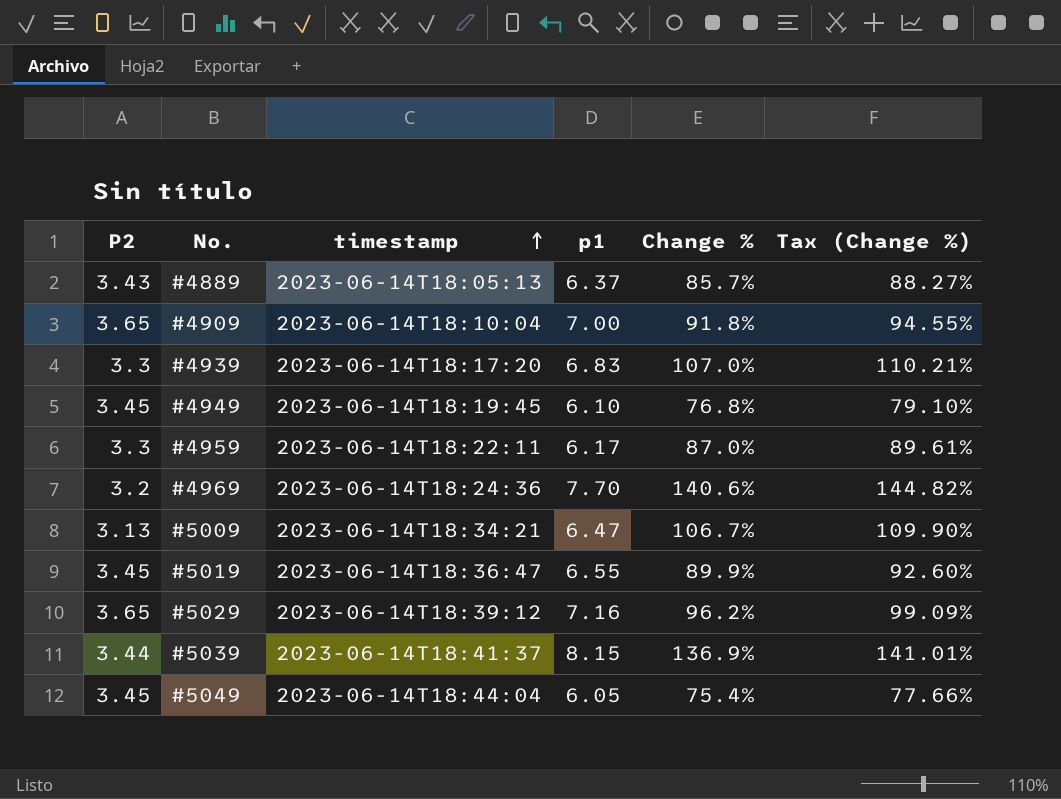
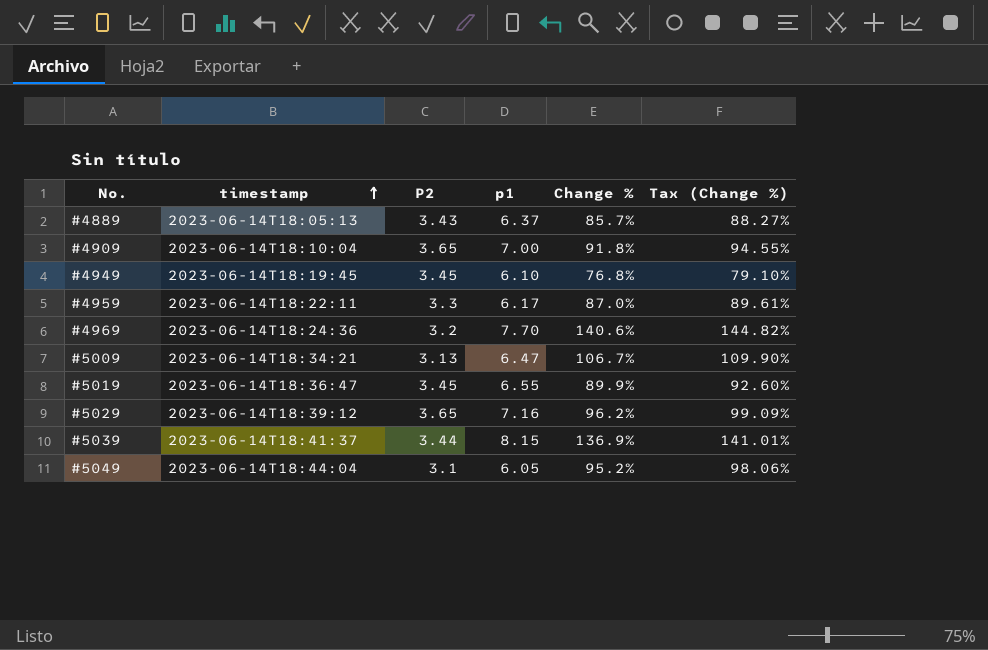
column P2 | position: 1 -> 3
row #4939: 3.3 | 2023-06-14T18:17:20 | 6.83 | 107.0% | 110.21% -> none
#5049 | P2: 3.45 -> 3.1
#5049 | Change %: 75.4% -> 95.2%
#5049 | Tax (Change %): 77.66% -> 98.06%

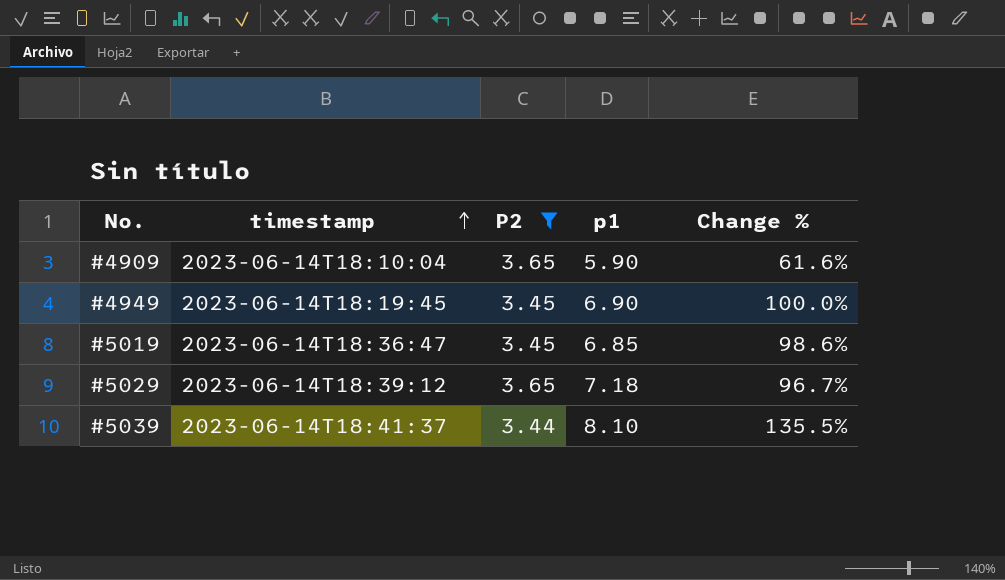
filter: none -> P2 >= 3.44
column Tax (Change %) | formula: [Change %] * 1.03 -> none
#4909 | p1: 7.00 -> 5.90
#4909 | Change %: 91.8% -> 61.6%
#4949 | p1: 6.10 -> 6.90
#4949 | Change %: 76.8% -> 100.0%
#5019 | p1: 6.55 -> 6.85
#5019 | Change %: 89.9% -> 98.6%
#5029 | p1: 7.16 -> 7.18
#5029 | Change %: 96.2% -> 96.7%
#5039 | p1: 8.15 -> 8.10
#5039 | Change %: 136.9% -> 135.5%

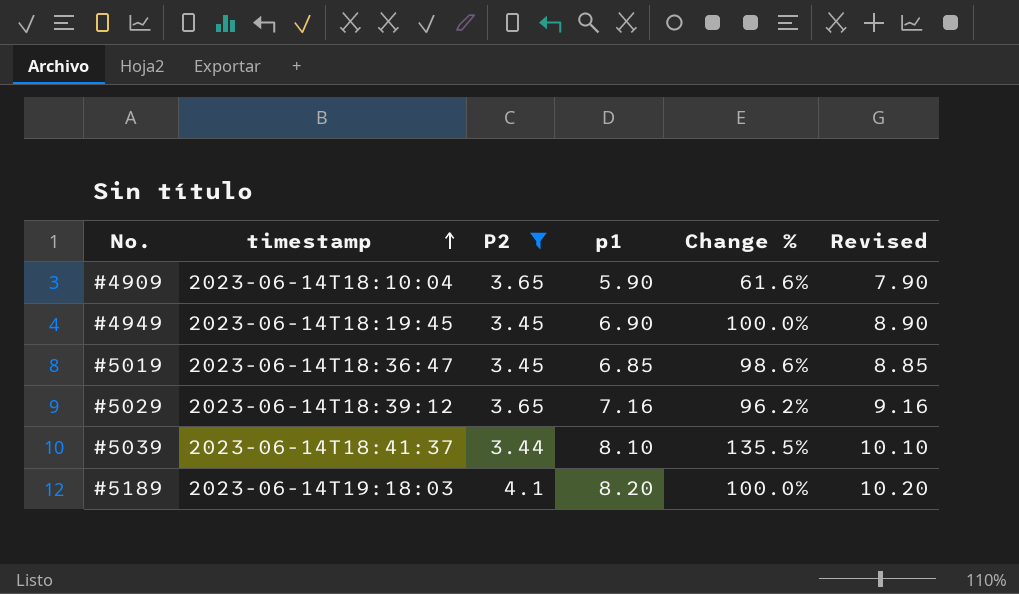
column Revised | formula: none -> [p1] + 2
#5029 | p1: 7.18 -> 7.16
#5029 | Change %: 96.7% -> 96.2%
row #5189: none -> 2023-06-14T19:18:03 | 4.1 | 8.20 | 100.0% | 10.20

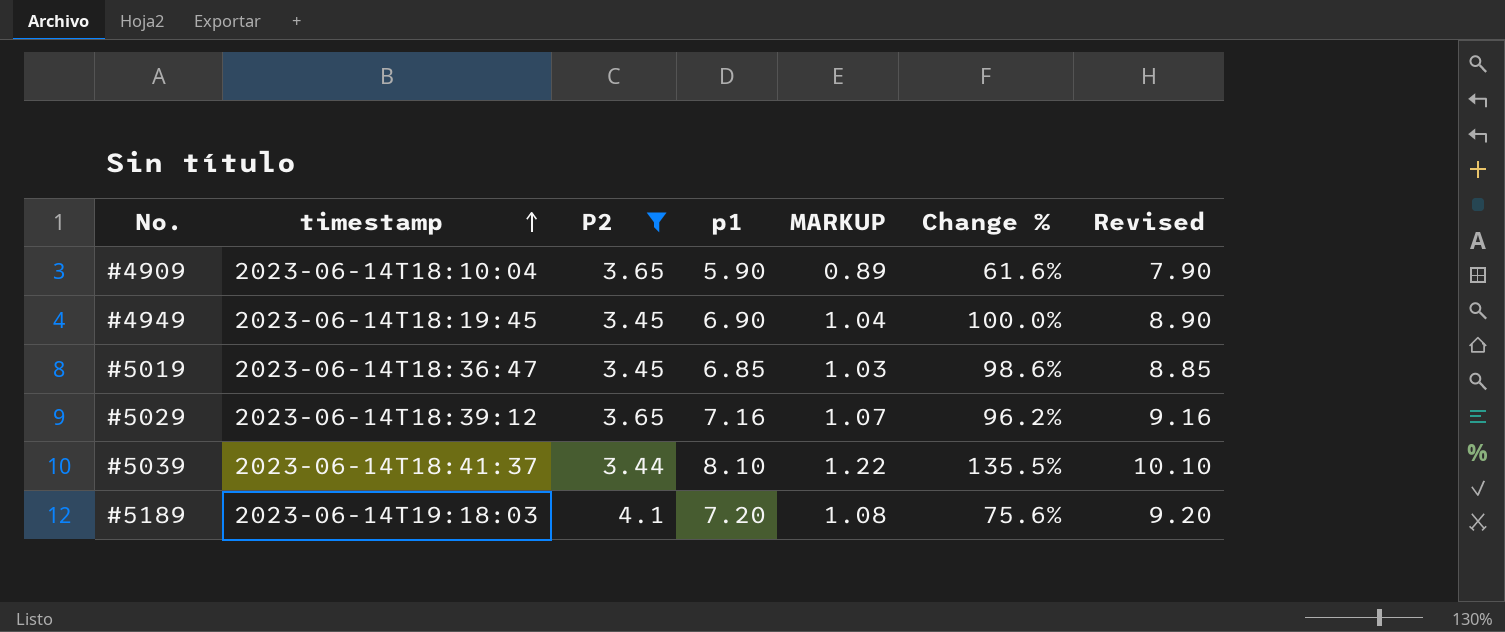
column MARKUP | formula: none -> [p1] * 0.15
#5189 | p1: 8.20 -> 7.20
#5189 | Change %: 100.0% -> 75.6%
#5189 | Revised: 10.20 -> 9.20

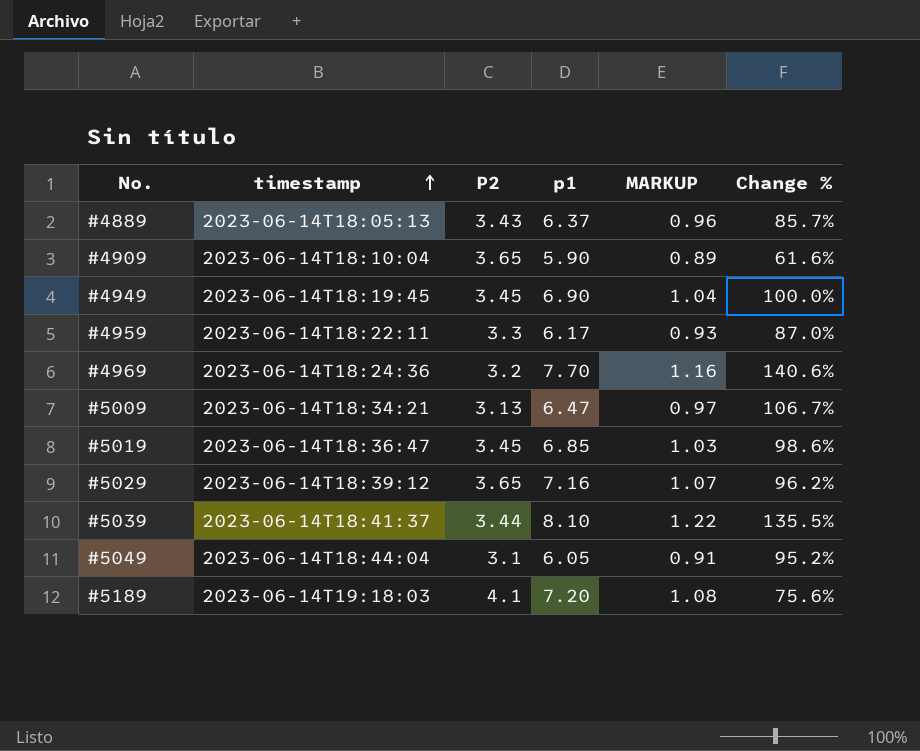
filter: P2 >= 3.44 -> none
column Revised | formula: [p1] + 2 -> none

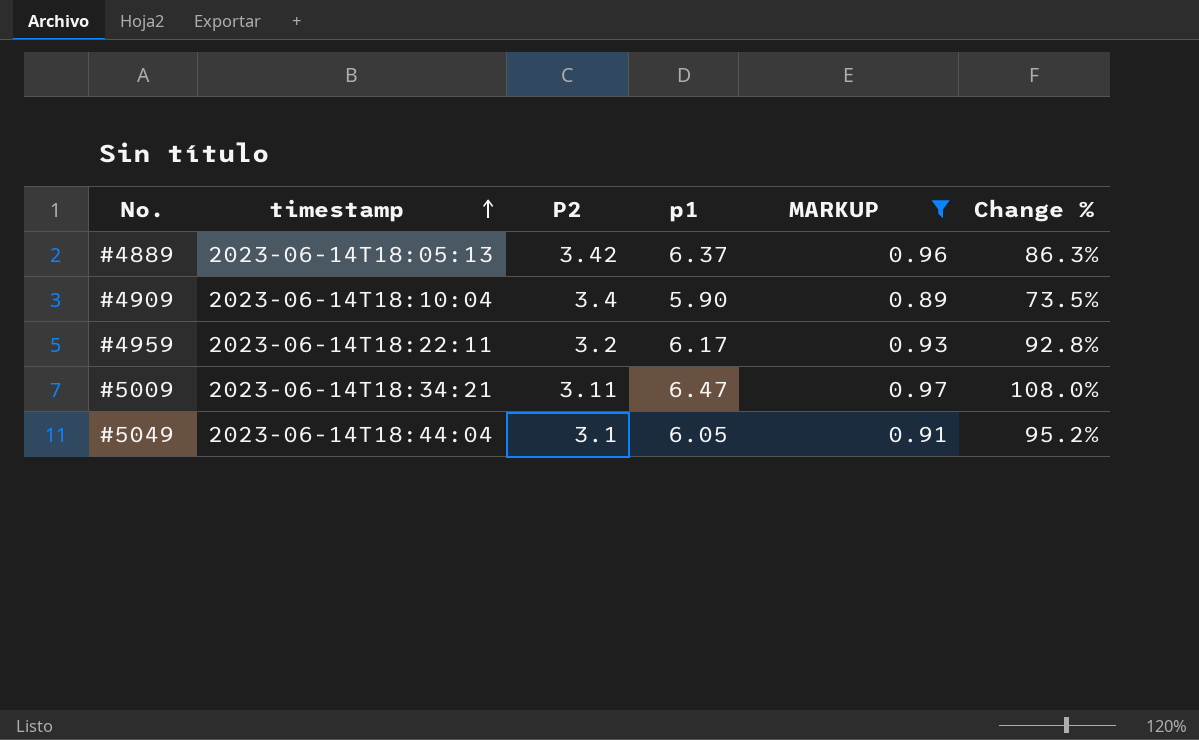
filter: none -> MARKUP <= 0.97
#4889 | P2: 3.43 -> 3.42
#4889 | Change %: 85.7% -> 86.3%
#4909 | P2: 3.65 -> 3.4
#4909 | Change %: 61.6% -> 73.5%
#4959 | P2: 3.3 -> 3.2
#4959 | Change %: 87.0% -> 92.8%
#5009 | P2: 3.13 -> 3.11
#5009 | Change %: 106.7% -> 108.0%

